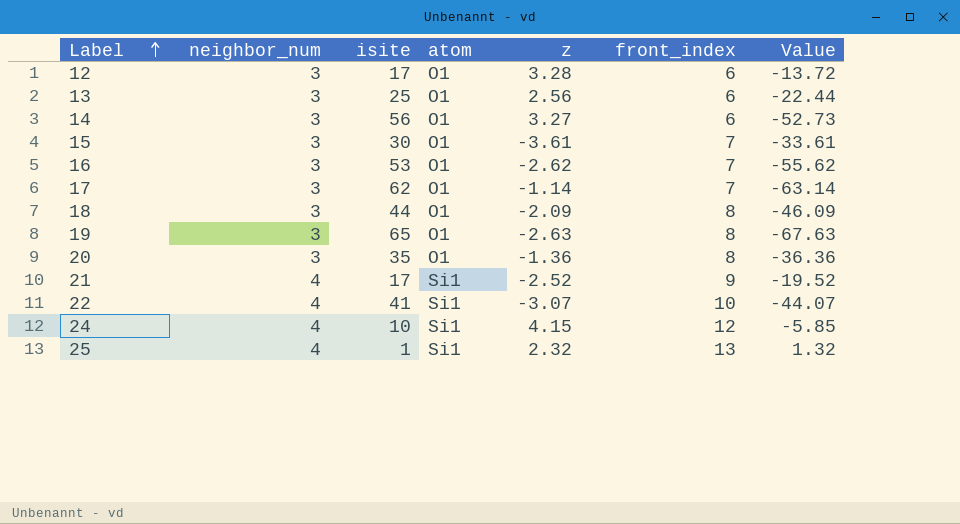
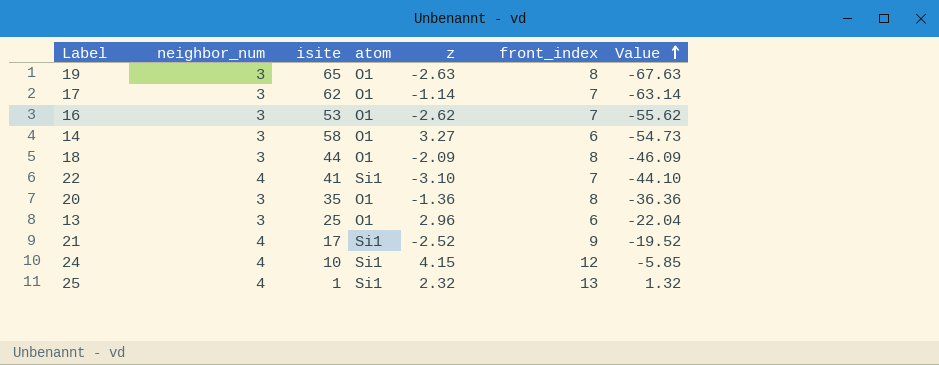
row order: Label ascending -> Value ascending
row 12: 3 | 17 | O1 | 3.28 | 6 | -13.72 -> none
row 15: 3 | 30 | O1 | -3.61 | 7 | -33.61 -> none
14 | isite: 56 -> 58
14 | Value: -52.73 -> -54.73
22 | z: -3.07 -> -3.10
22 | front_index: 10 -> 7
22 | Value: -44.07 -> -44.10
13 | z: 2.56 -> 2.96
13 | Value: -22.44 -> -22.04

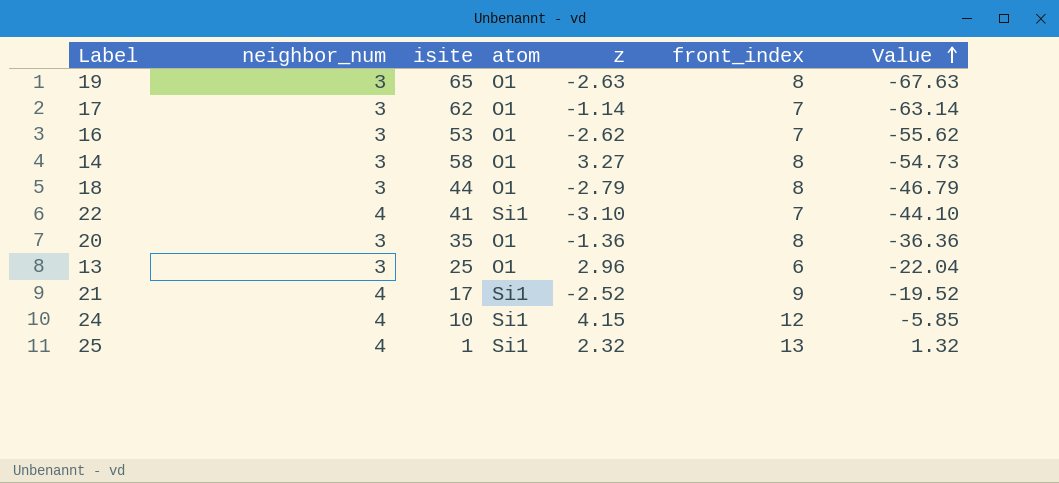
14 | front_index: 6 -> 8
18 | z: -2.09 -> -2.79
18 | Value: -46.09 -> -46.79

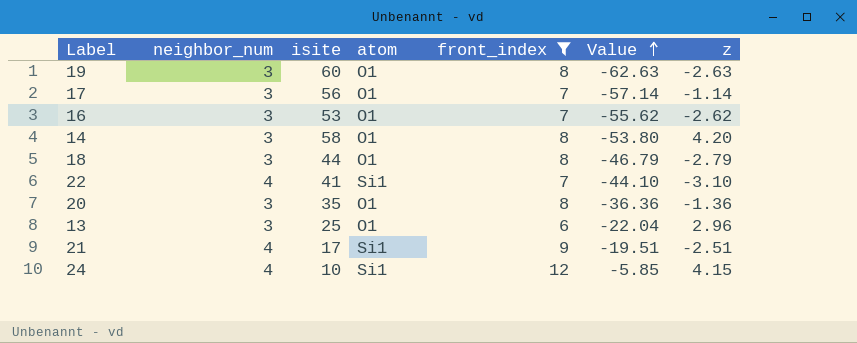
filter: none -> front_index != 13
column z | position: 5 -> 7
19 | isite: 65 -> 60
19 | Value: -67.63 -> -62.63
17 | isite: 62 -> 56
17 | Value: -63.14 -> -57.14
14 | Value: -54.73 -> -53.80
14 | z: 3.27 -> 4.20
21 | Value: -19.52 -> -19.51
21 | z: -2.52 -> -2.51

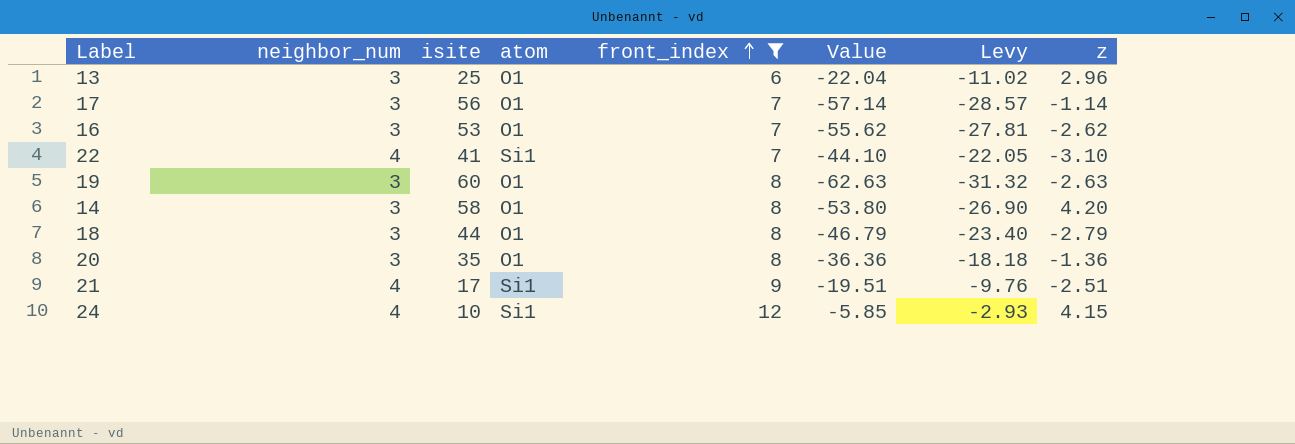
row order: Value ascending -> front_index ascending
column Levy | formula: none -> [Value] * 0.5

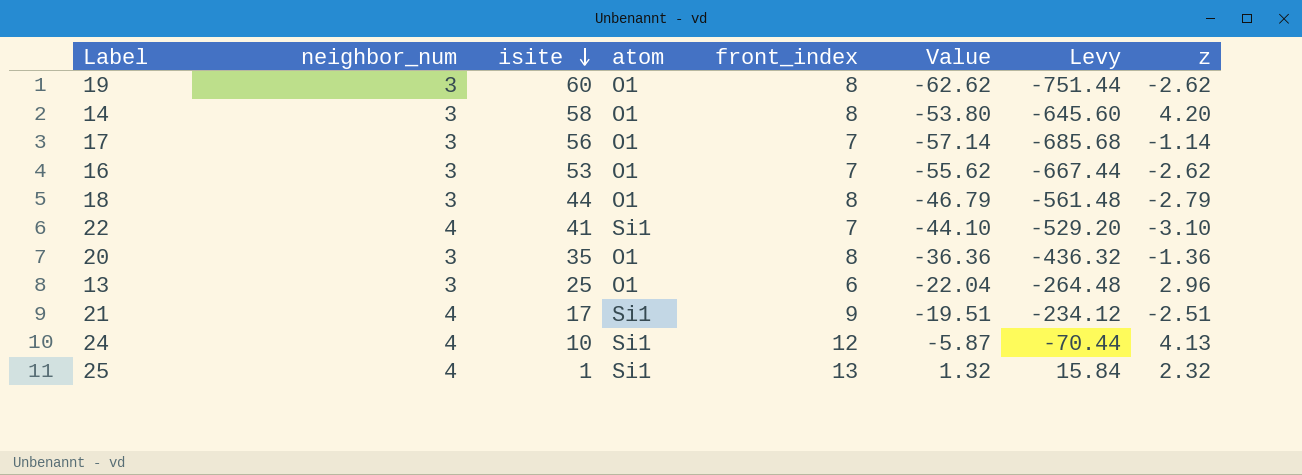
filter: front_index != 13 -> none
row order: front_index ascending -> isite descending
column Levy | formula: [Value] * 0.5 -> [Value] * 12
19 | Value: -62.63 -> -62.62
19 | z: -2.63 -> -2.62
24 | Value: -5.85 -> -5.87
24 | z: 4.15 -> 4.13

